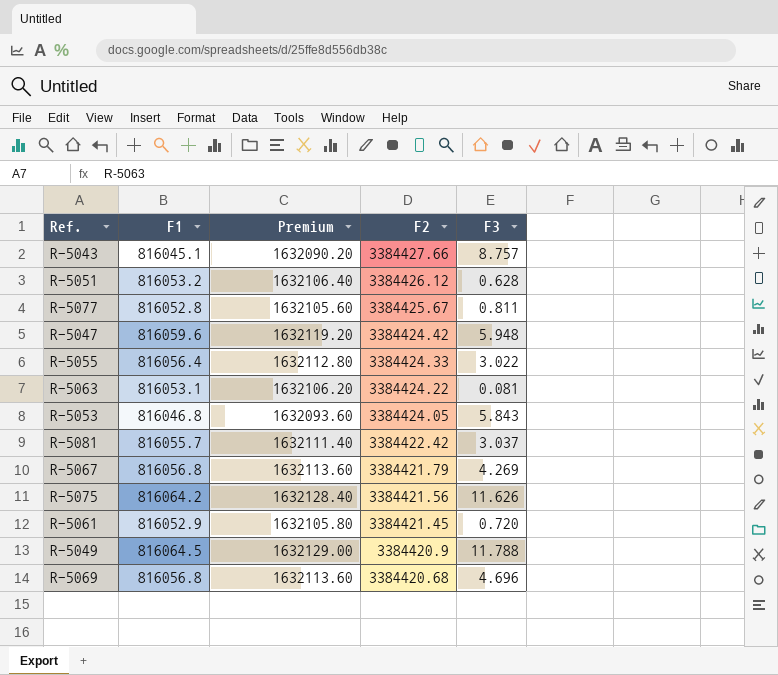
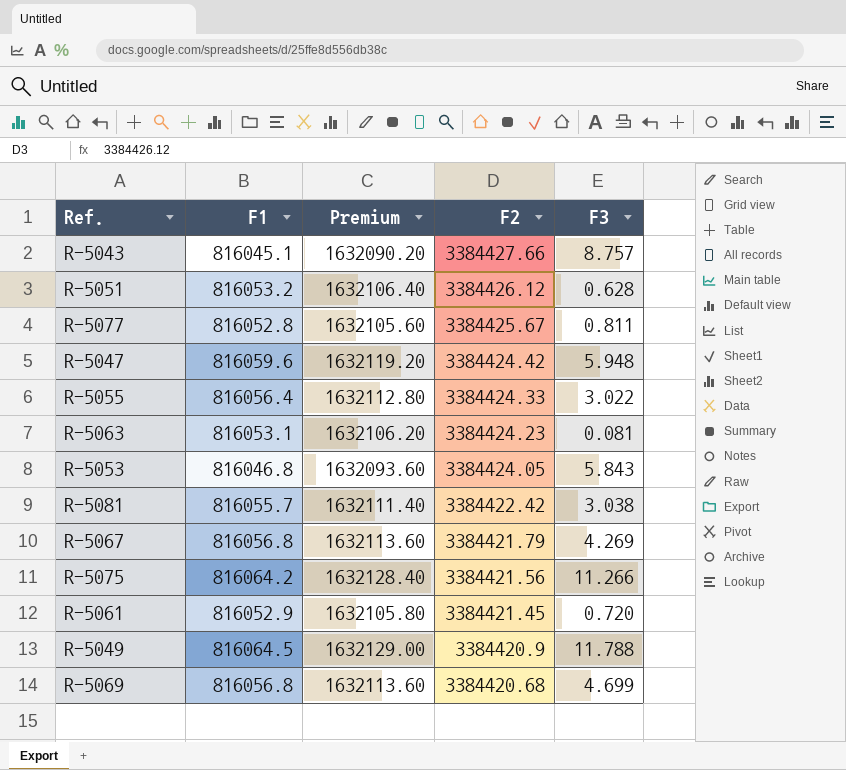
R-5063 | F2: 3384424.22 -> 3384424.23
R-5081 | F3: 3.037 -> 3.038
R-5075 | F3: 11.626 -> 11.266
R-5069 | F3: 4.696 -> 4.699

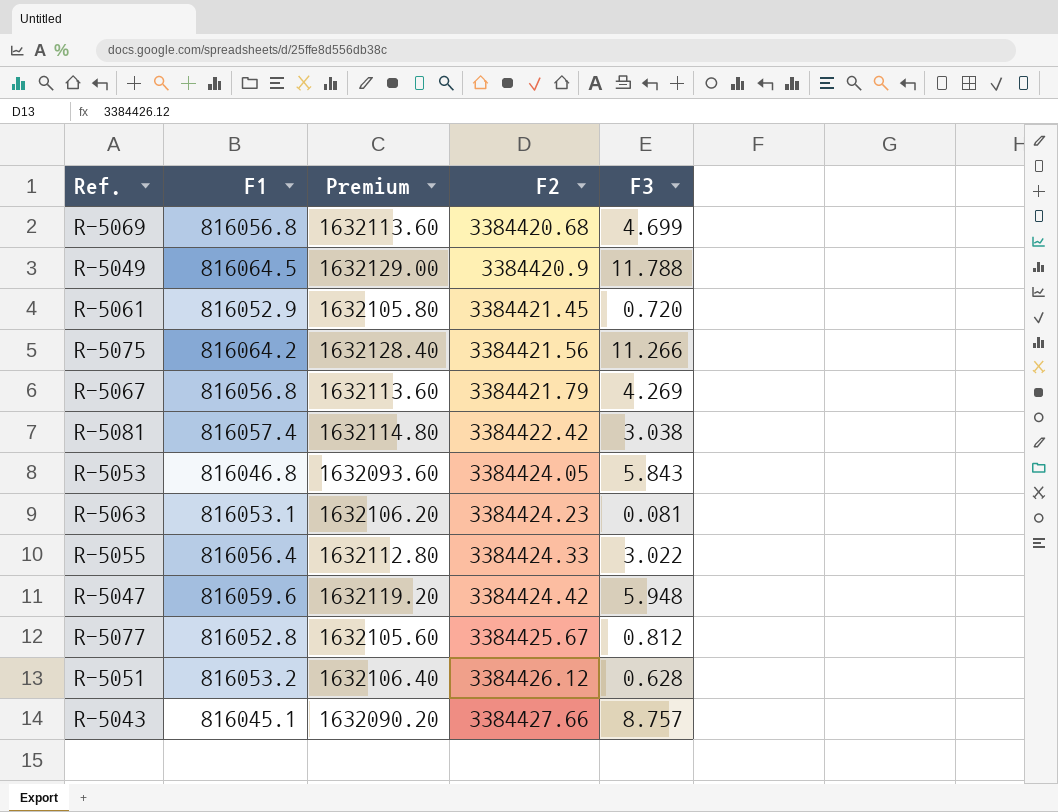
row order: F2 descending -> F2 ascending
R-5081 | F1: 816055.7 -> 816057.4
R-5081 | Premium: 1632111.40 -> 1632114.80
R-5077 | F3: 0.811 -> 0.812

